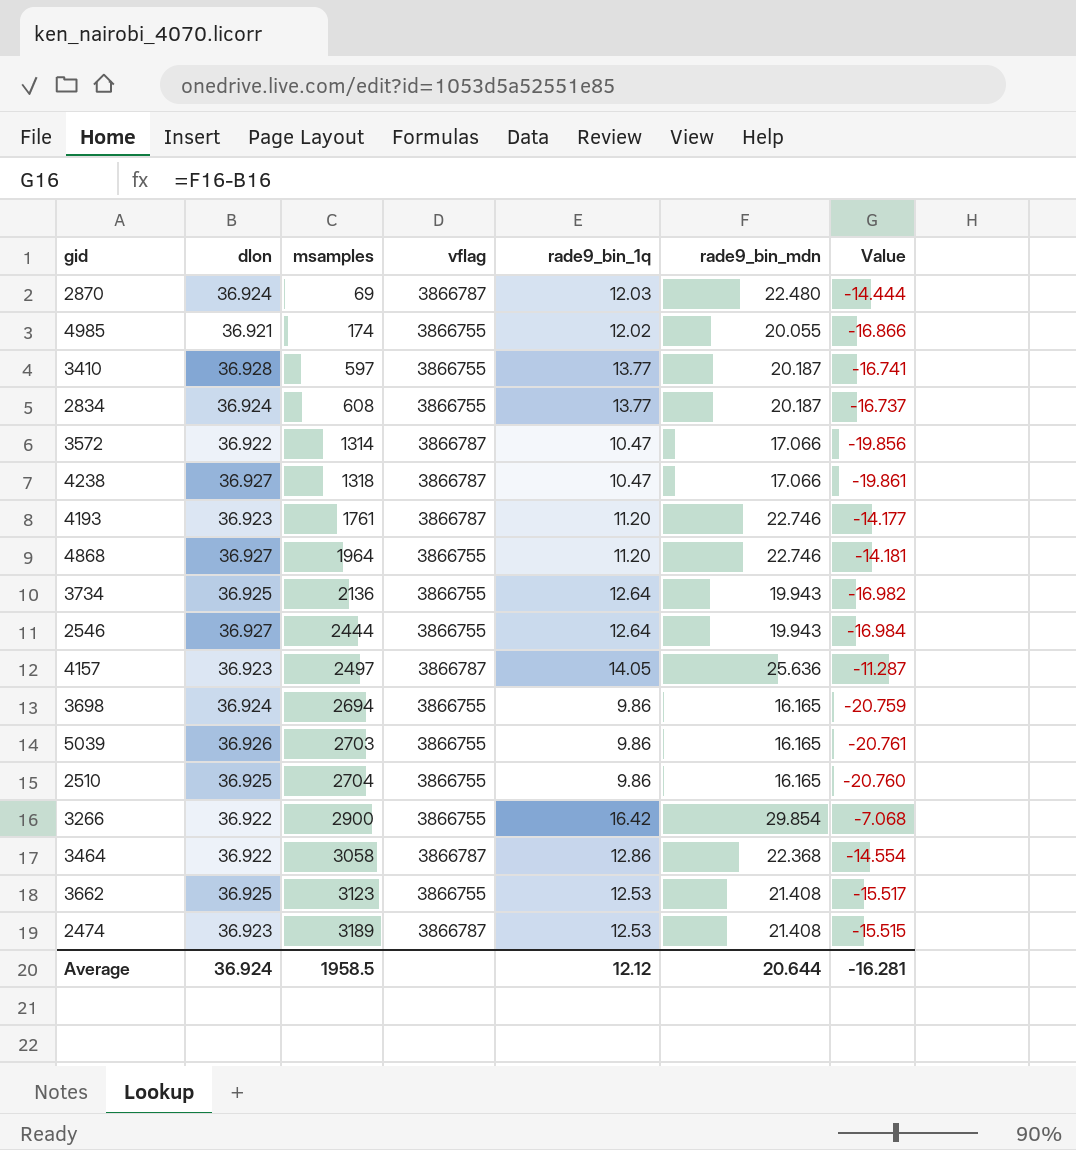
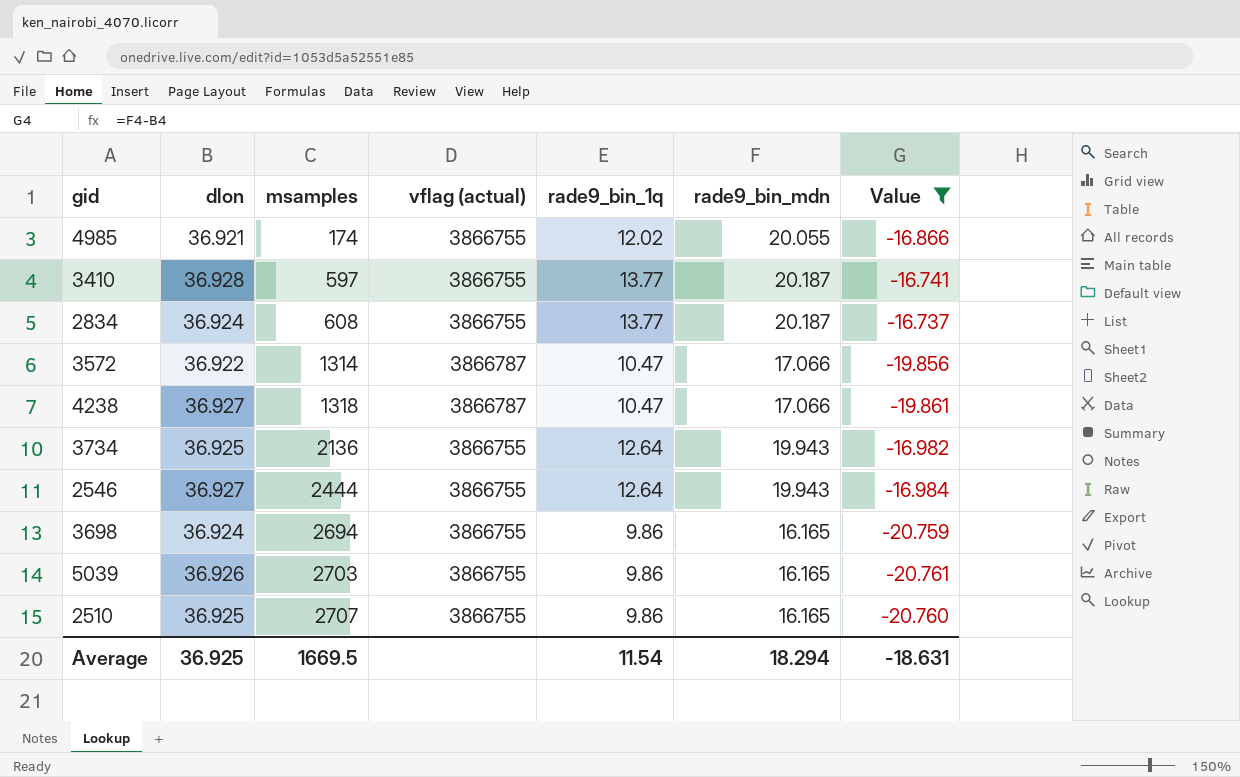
filter: none -> Value <= -16.737
column name: vflag -> vflag (actual)
2510 | msamples: 2704 -> 2707
Average | dlon: 36.924 -> 36.925
Average | msamples: 1958.5 -> 1669.5
Average | rade9_bin_1q: 12.12 -> 11.54
Average | rade9_bin_mdn: 20.644 -> 18.294
Average | Value: -16.281 -> -18.631

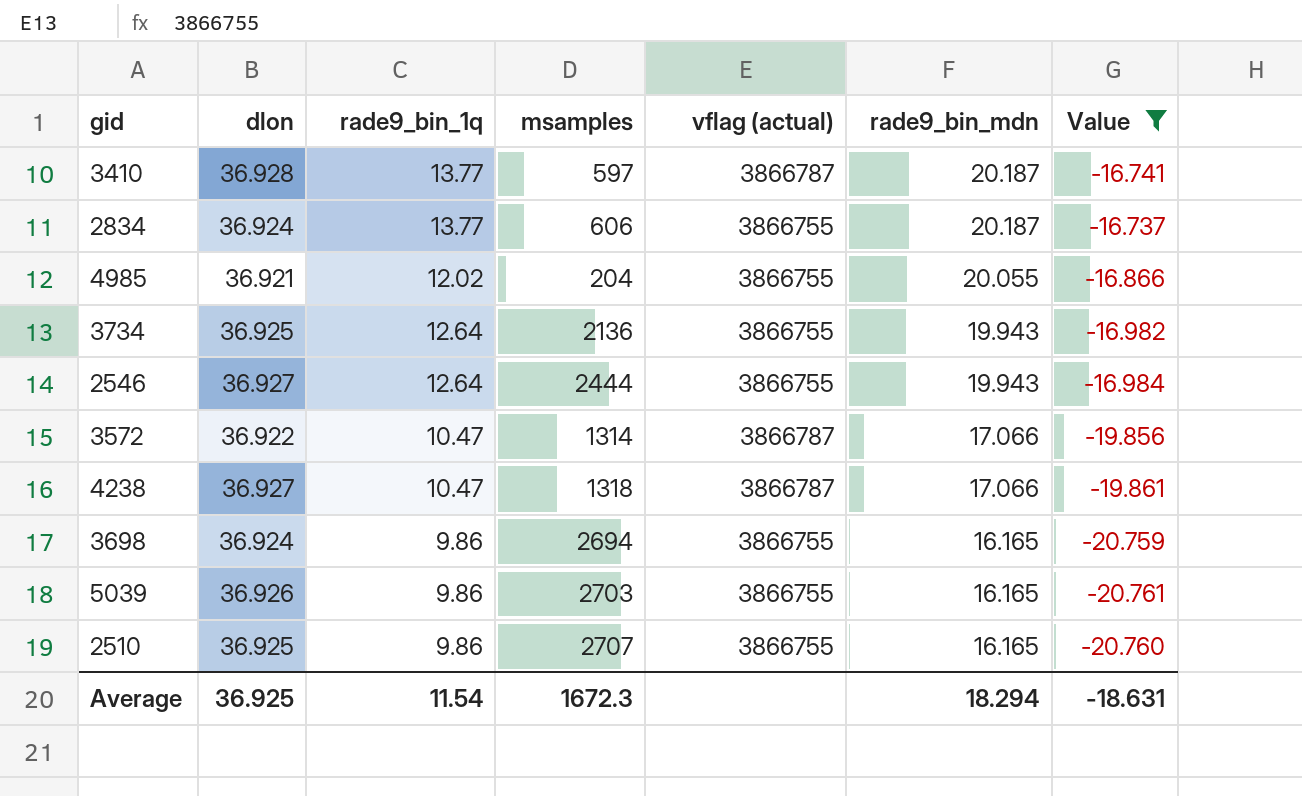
row order: msamples ascending -> rade9_bin_mdn descending
column rade9_bin_1q | position: 5 -> 3
3410 | vflag (actual): 3866755 -> 3866787
2834 | msamples: 608 -> 606
4985 | msamples: 174 -> 204
Average | msamples: 1669.5 -> 1672.3

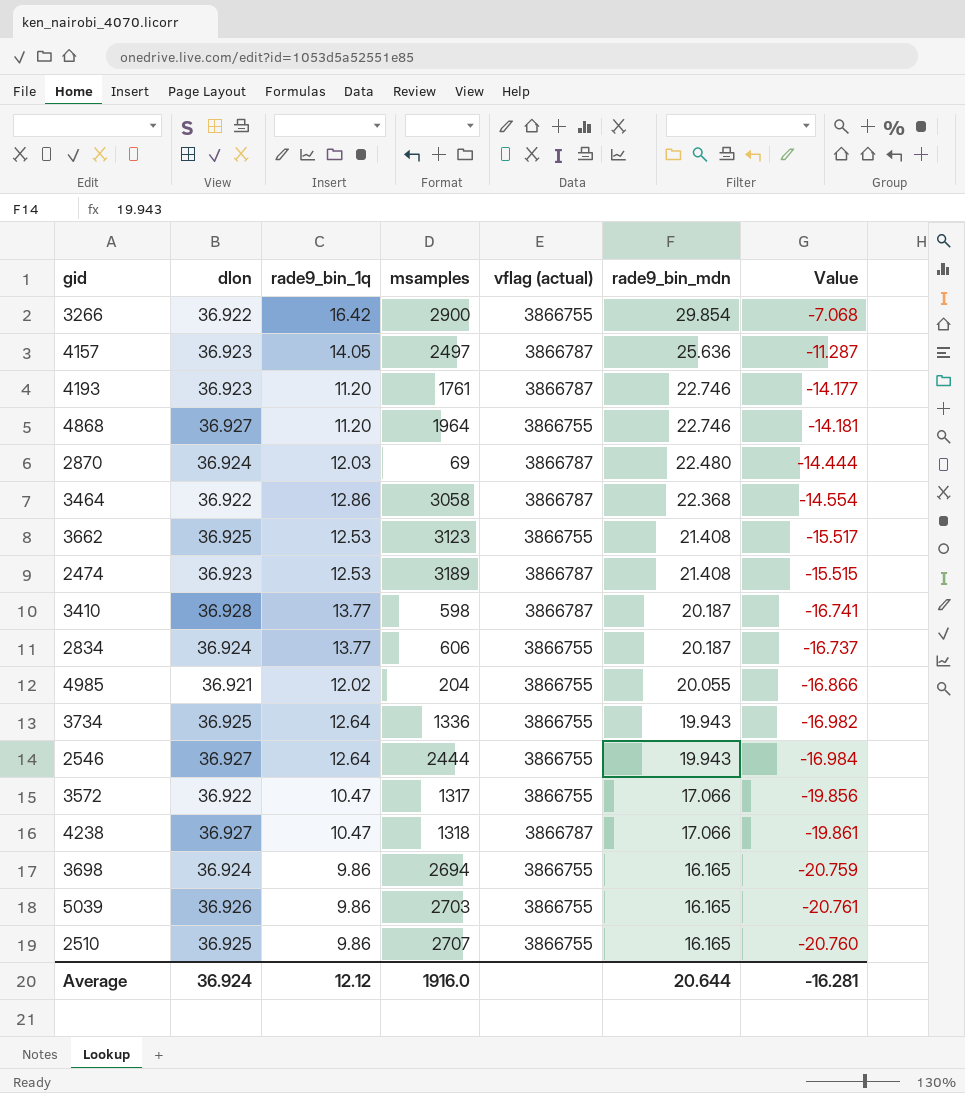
filter: Value <= -16.737 -> none
3410 | msamples: 597 -> 598
3734 | msamples: 2136 -> 1336
3572 | msamples: 1314 -> 1317
3572 | vflag (actual): 3866787 -> 3866755
Average | dlon: 36.925 -> 36.924
Average | rade9_bin_1q: 11.54 -> 12.12
Average | msamples: 1672.3 -> 1916.0
Average | rade9_bin_mdn: 18.294 -> 20.644
Average | Value: -18.631 -> -16.281

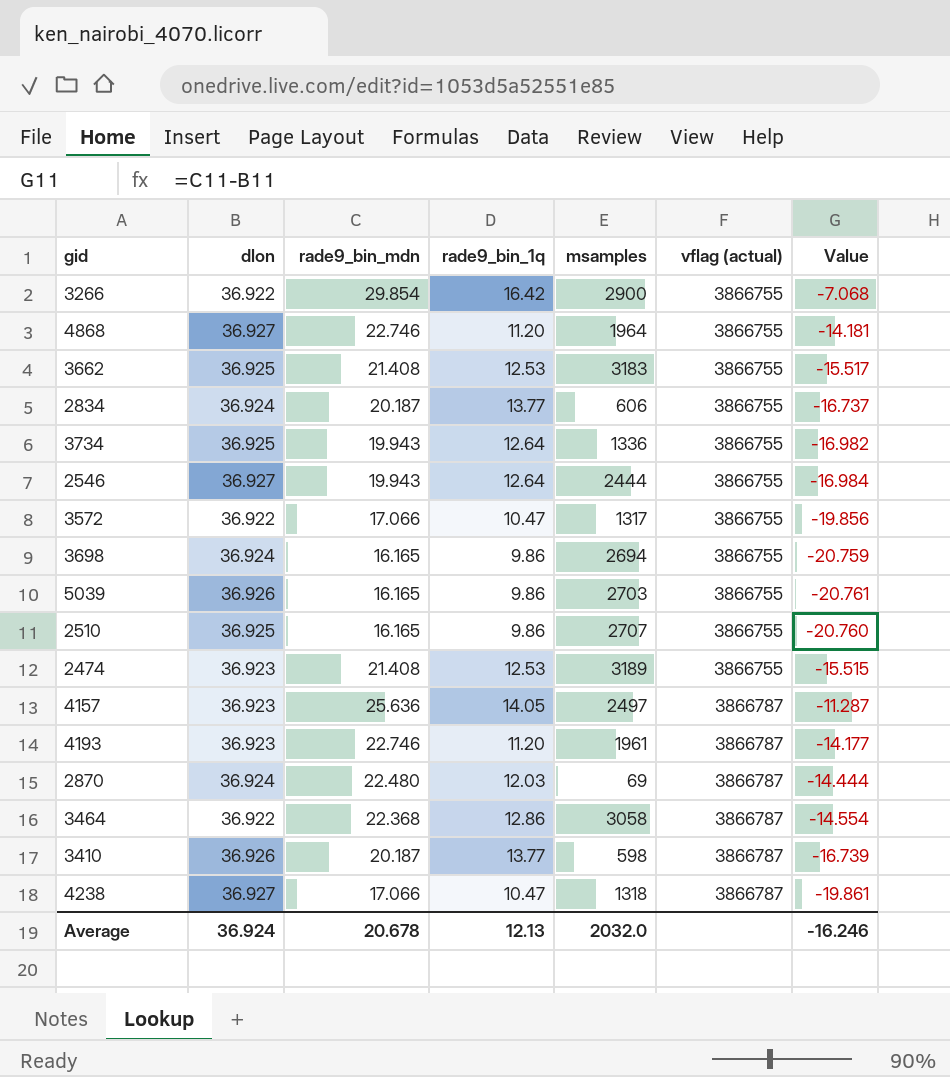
row order: rade9_bin_mdn descending -> vflag (actual) ascending
column rade9_bin_mdn | position: 6 -> 3
row 4985: 36.921 | 12.02 | 204 | 3866755 | 20.055 | -16.866 -> none
3662 | msamples: 3123 -> 3183
2474 | vflag (actual): 3866787 -> 3866755
4193 | msamples: 1761 -> 1961
3410 | dlon: 36.928 -> 36.926
3410 | Value: -16.741 -> -16.739
Average | rade9_bin_mdn: 20.644 -> 20.678
Average | rade9_bin_1q: 12.12 -> 12.13
Average | msamples: 1916.0 -> 2032.0
Average | Value: -16.281 -> -16.246

